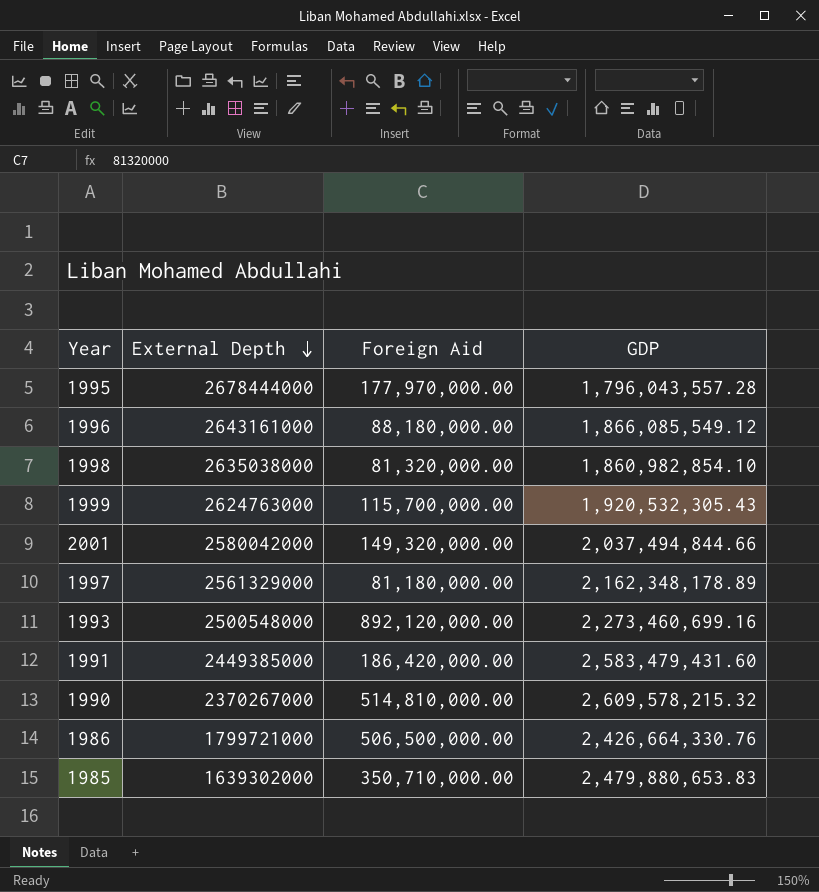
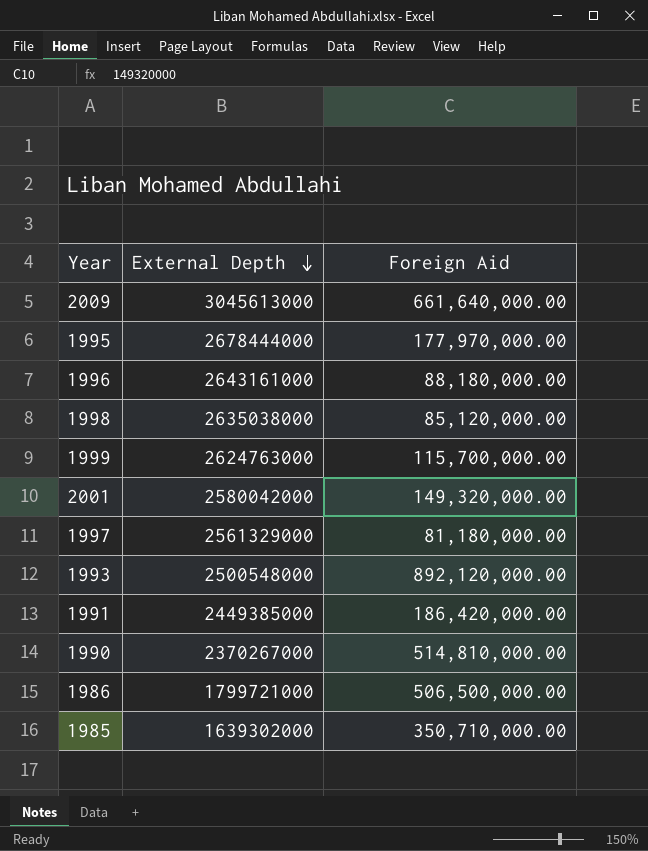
column GDP | position: 4 -> none
row 2009: none -> 3045613000 | 661,640,000.00
1998 | Foreign Aid: 81,320,000.00 -> 85,120,000.00

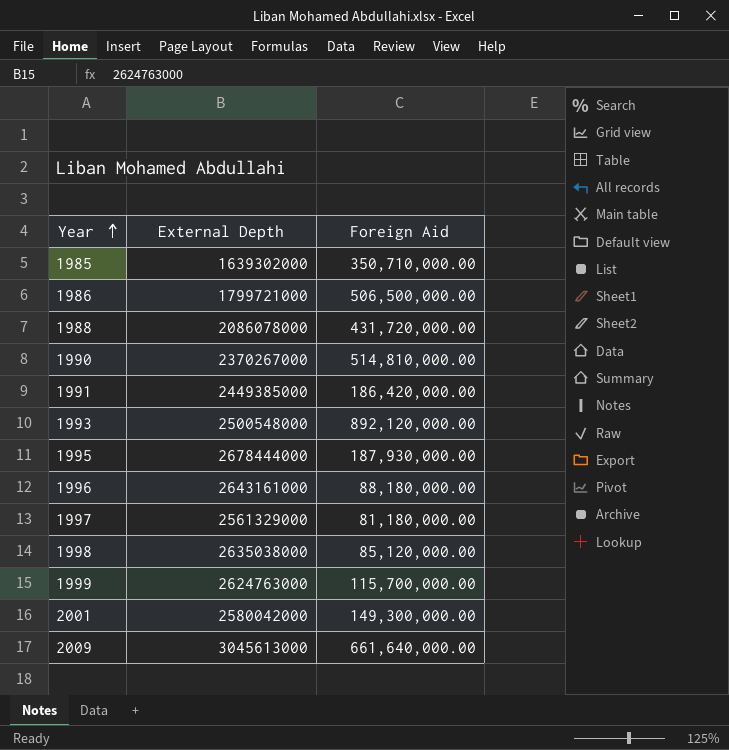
row order: External Depth descending -> Year ascending
row 1988: none -> 2086078000 | 431,720,000.00
1995 | Foreign Aid: 177,970,000.00 -> 187,930,000.00
2001 | Foreign Aid: 149,320,000.00 -> 149,300,000.00

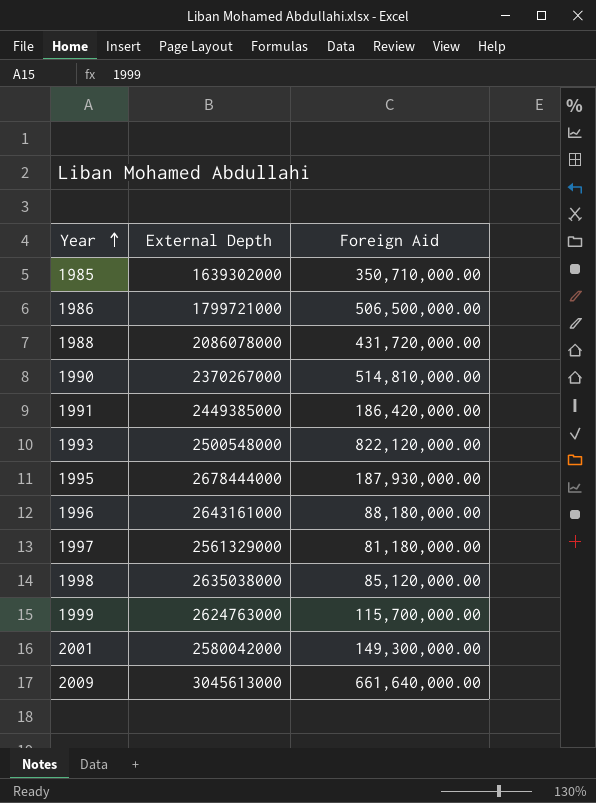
1993 | Foreign Aid: 892,120,000.00 -> 822,120,000.00

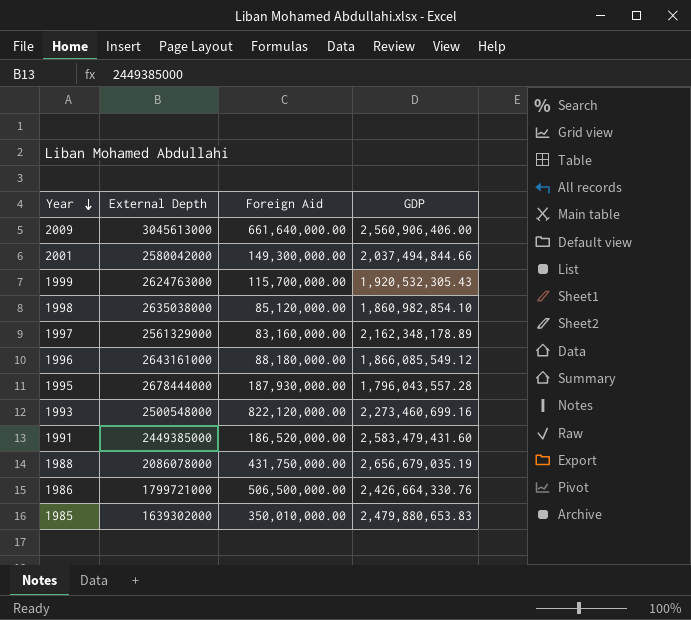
row order: Year ascending -> Year descending
column GDP | position: none -> 4
row 1990: 2370267000 | 514,810,000.00 -> none
1997 | Foreign Aid: 81,180,000.00 -> 83,160,000.00
1991 | Foreign Aid: 186,420,000.00 -> 186,520,000.00
1988 | Foreign Aid: 431,720,000.00 -> 431,750,000.00
1985 | Foreign Aid: 350,710,000.00 -> 350,010,000.00

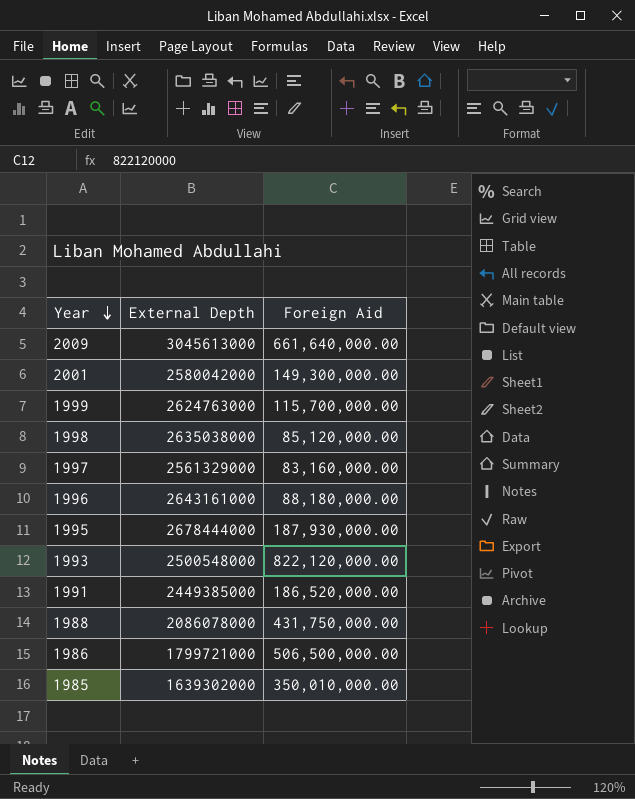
column GDP | position: 4 -> none

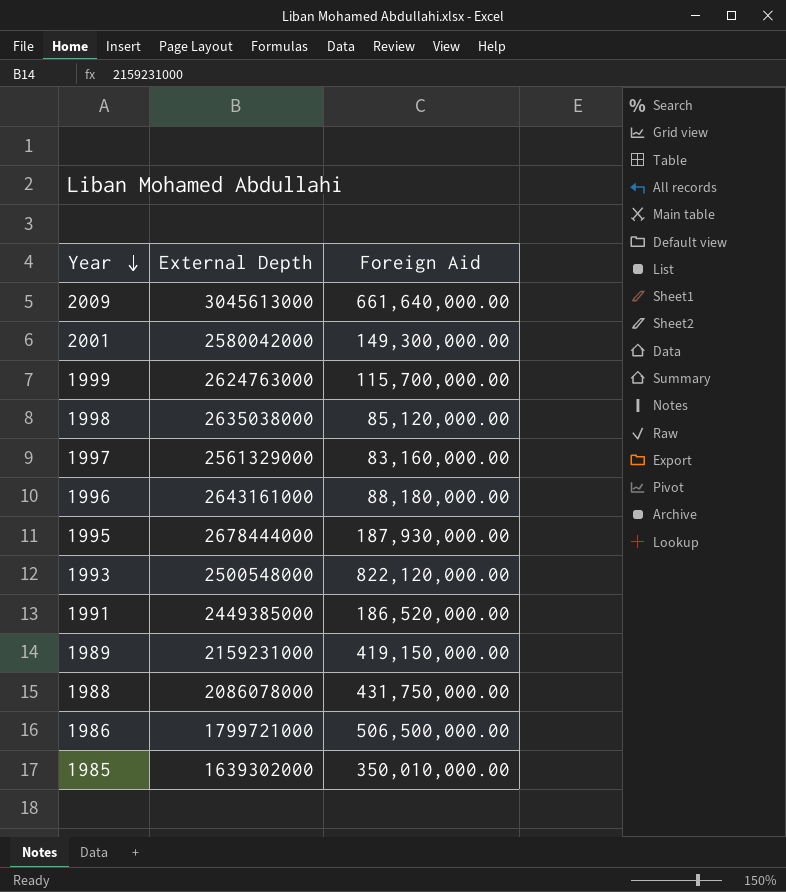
row 1989: none -> 2159231000 | 419,150,000.00

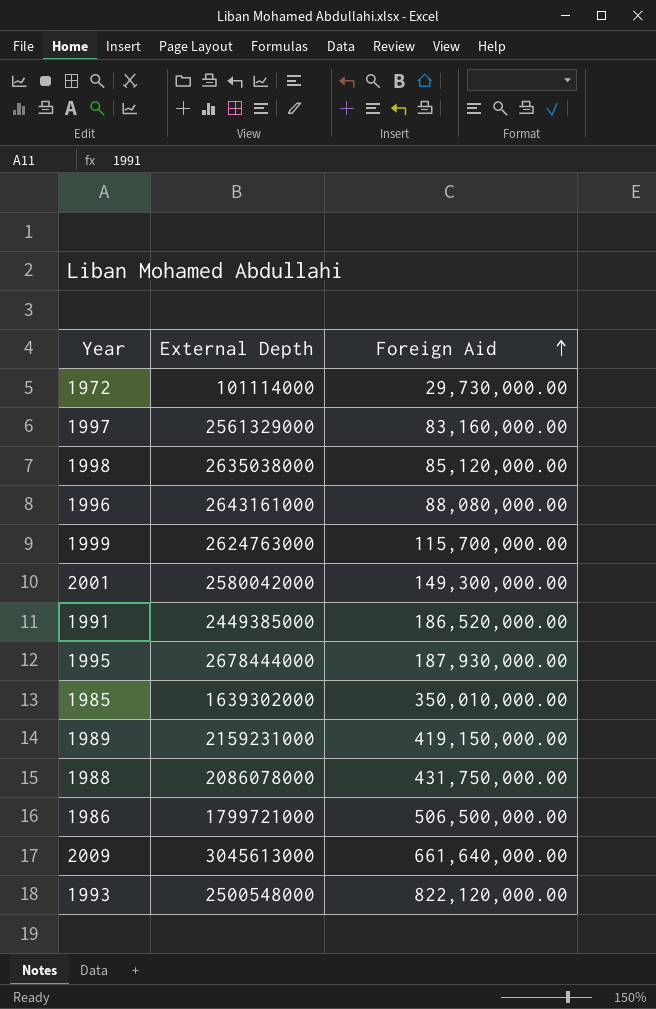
row order: Year descending -> Foreign Aid ascending
row 1972: none -> 101114000 | 29,730,000.00
1996 | Foreign Aid: 88,180,000.00 -> 88,080,000.00

